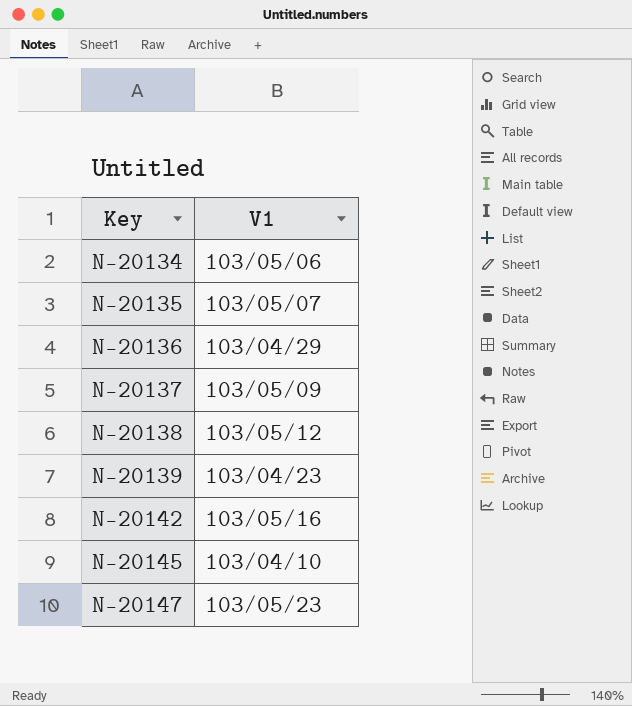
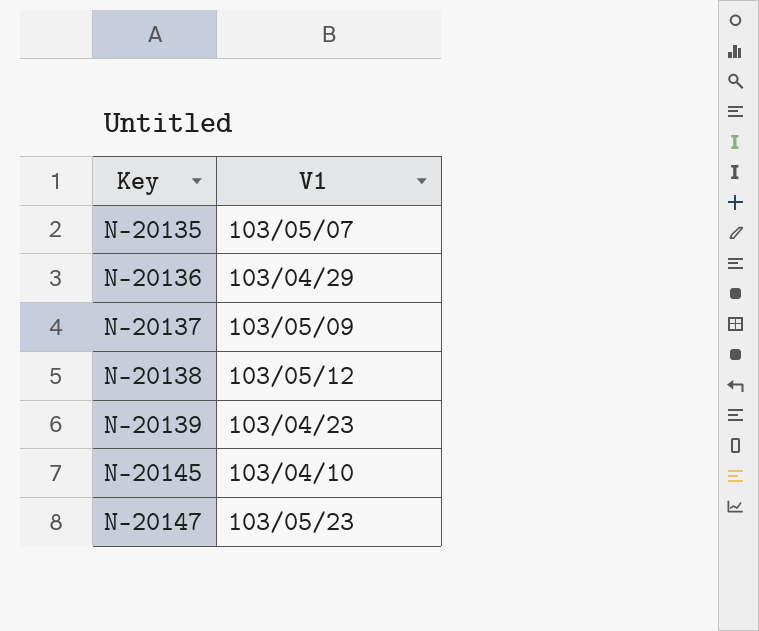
row N-20134: 103/05/06 -> none
row N-20142: 103/05/16 -> none

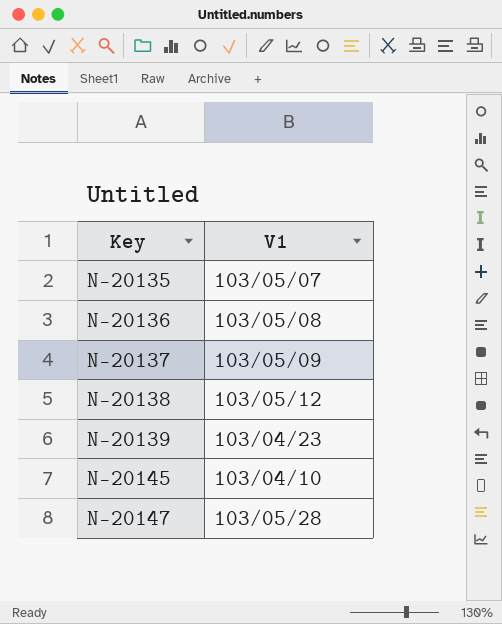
N-20136 | V1: 103/04/29 -> 103/05/08
N-20147 | V1: 103/05/23 -> 103/05/28

